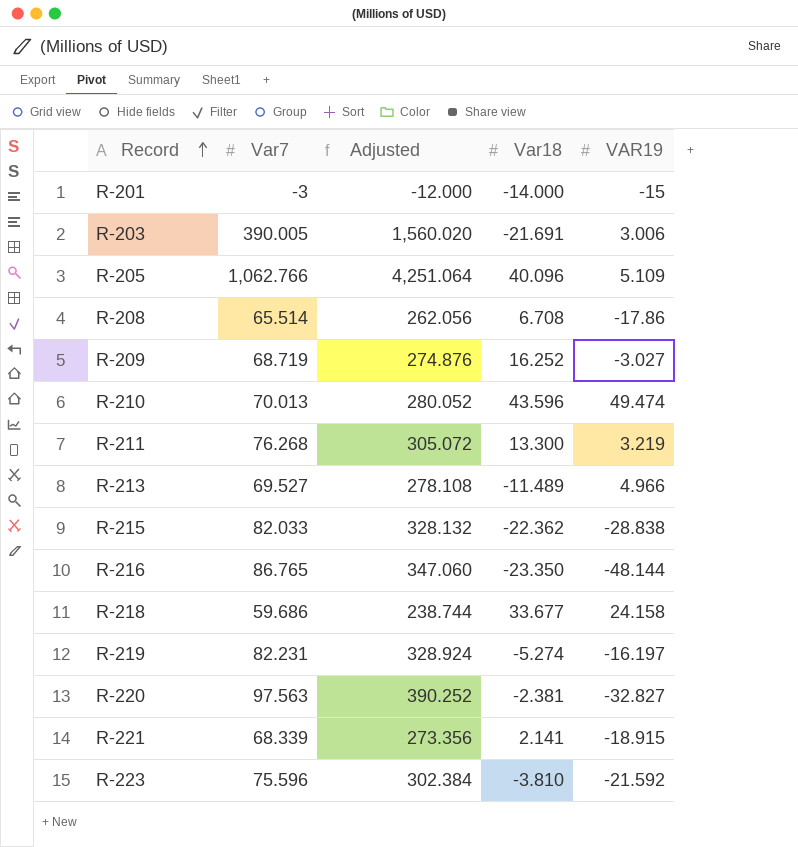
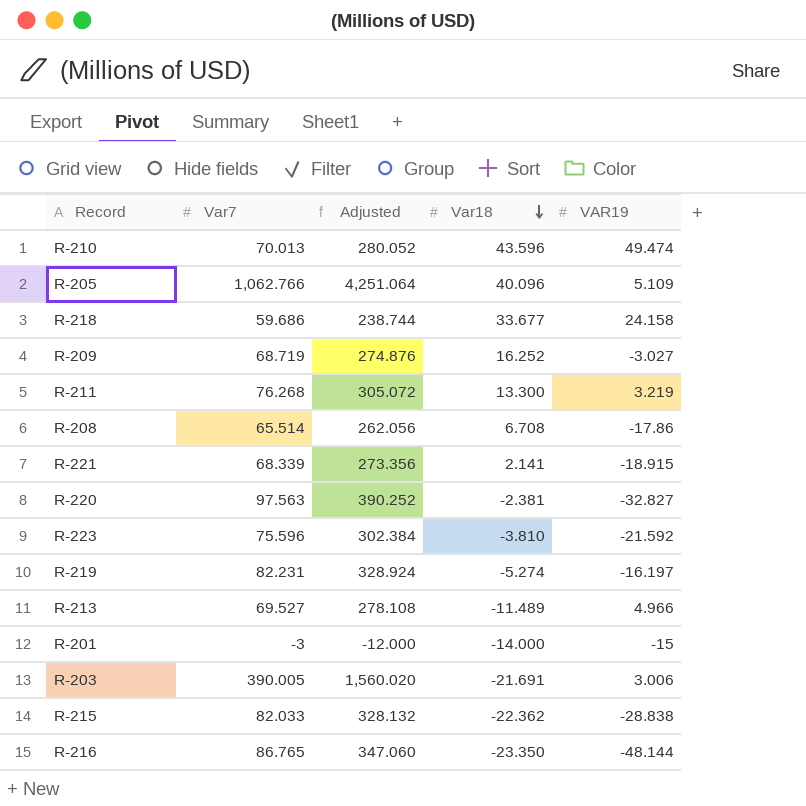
row order: Record ascending -> Var18 descending

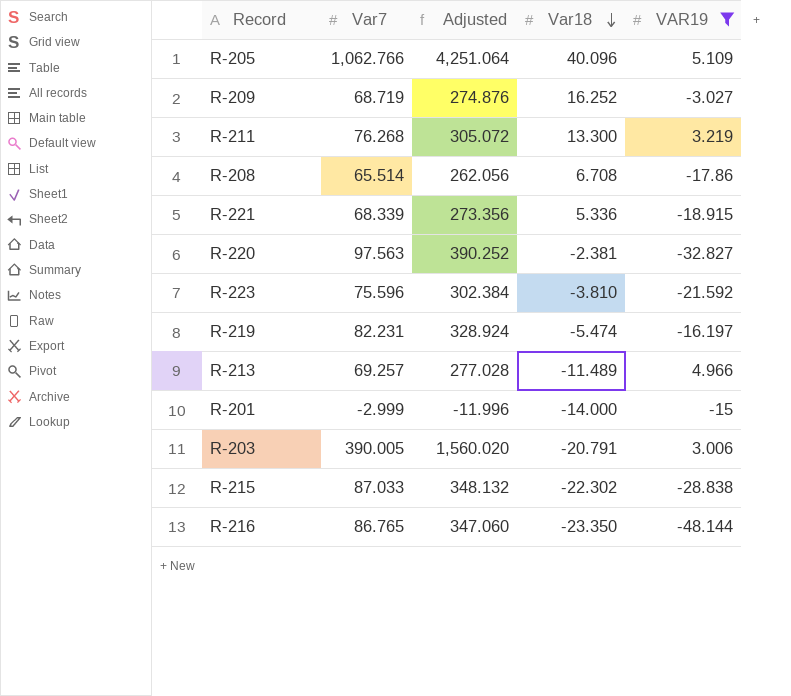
filter: none -> VAR19 <= 5.109
R-221 | Var18: 2.141 -> 5.336
R-219 | Var18: -5.274 -> -5.474
R-213 | Var7: 69.527 -> 69.257
R-213 | Adjusted: 278.108 -> 277.028
R-201 | Var7: -3 -> -2.999
R-201 | Adjusted: -12.000 -> -11.996
R-203 | Var18: -21.691 -> -20.791
R-215 | Var7: 82.033 -> 87.033
R-215 | Adjusted: 328.132 -> 348.132
R-215 | Var18: -22.362 -> -22.302

